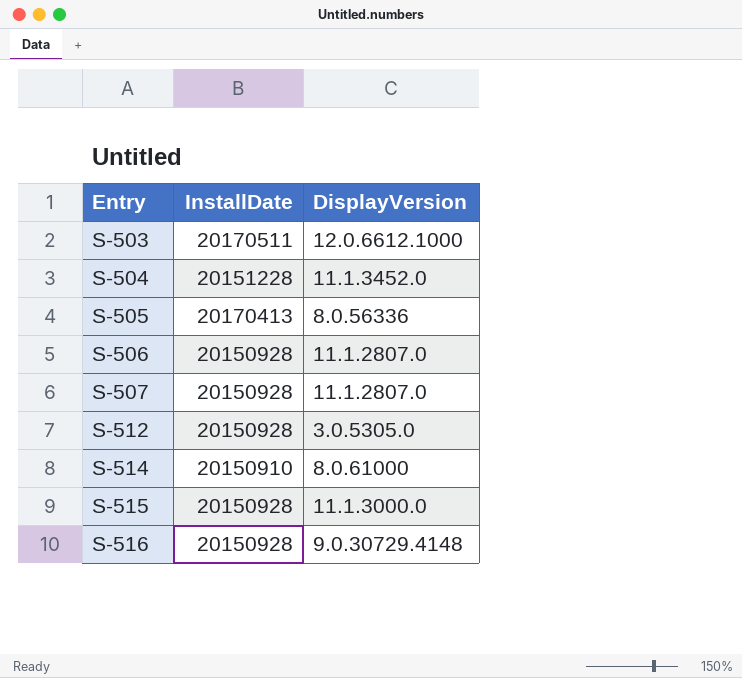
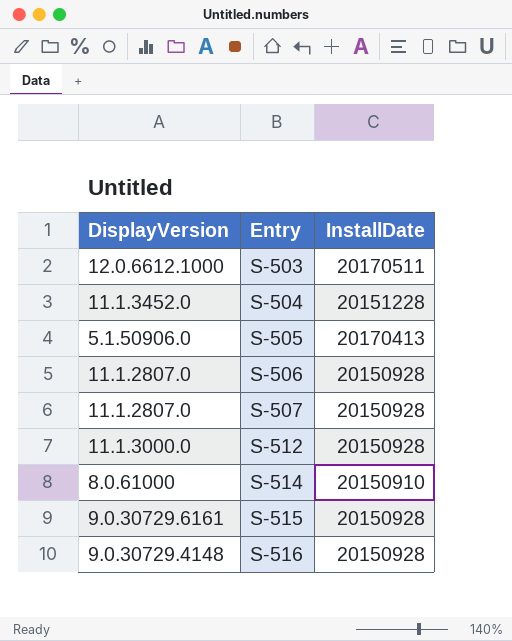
column DisplayVersion | position: 3 -> 1
S-505 | DisplayVersion: 8.0.56336 -> 5.1.50906.0
S-512 | DisplayVersion: 3.0.5305.0 -> 11.1.3000.0
S-515 | DisplayVersion: 11.1.3000.0 -> 9.0.30729.6161

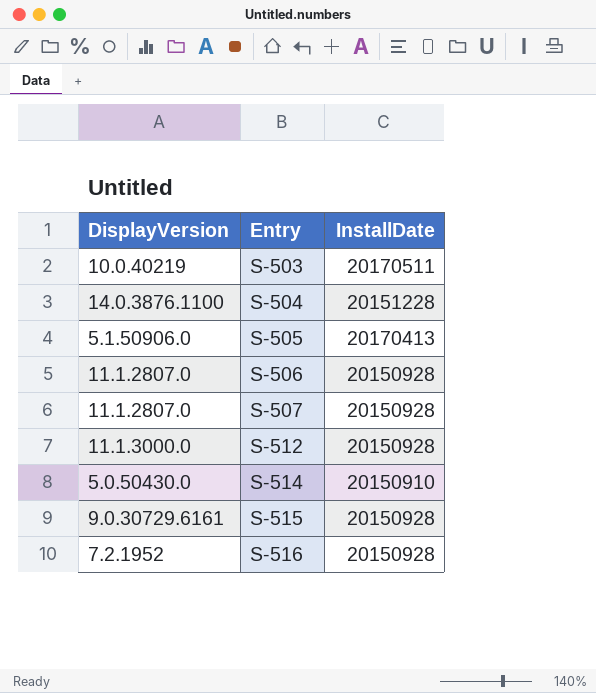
S-503 | DisplayVersion: 12.0.6612.1000 -> 10.0.40219
S-504 | DisplayVersion: 11.1.3452.0 -> 14.0.3876.1100
S-514 | DisplayVersion: 8.0.61000 -> 5.0.50430.0
S-516 | DisplayVersion: 9.0.30729.4148 -> 7.2.1952

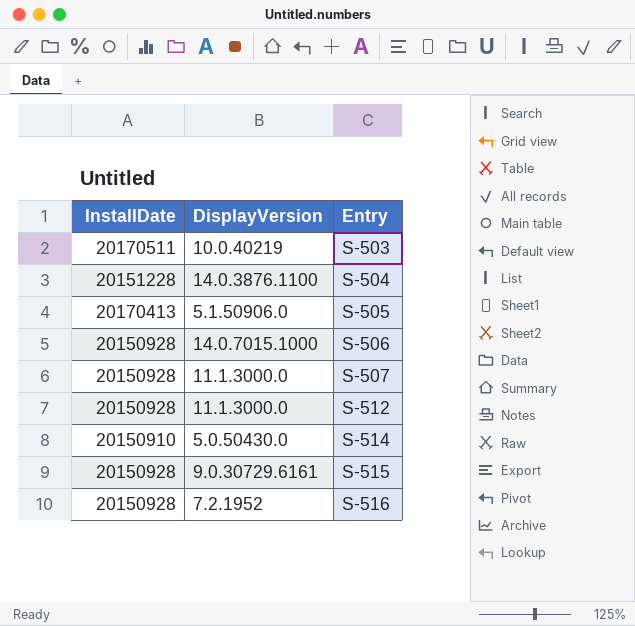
column InstallDate | position: 3 -> 1
S-506 | DisplayVersion: 11.1.2807.0 -> 14.0.7015.1000
S-507 | DisplayVersion: 11.1.2807.0 -> 11.1.3000.0

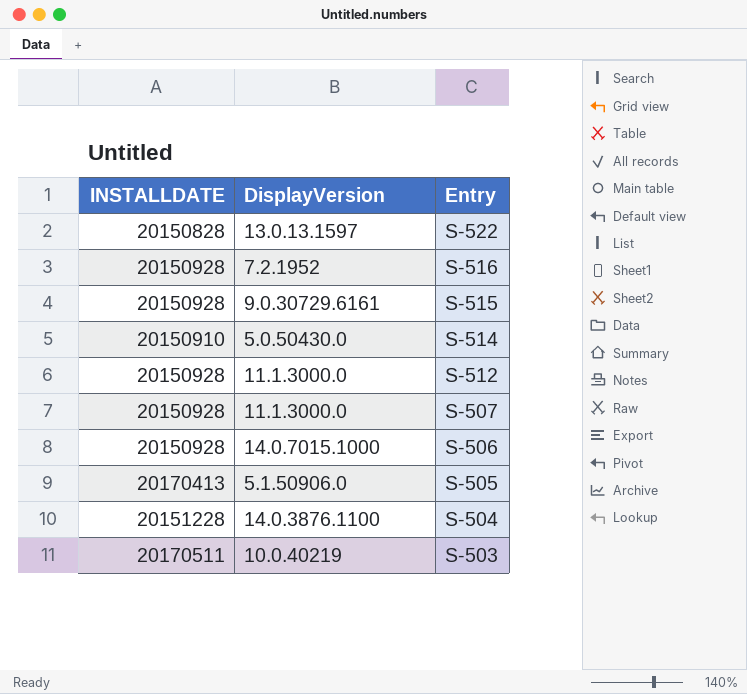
row order: Entry ascending -> Entry descending
column name: InstallDate -> INSTALLDATE
row S-522: none -> 20150828 | 13.0.13.1597

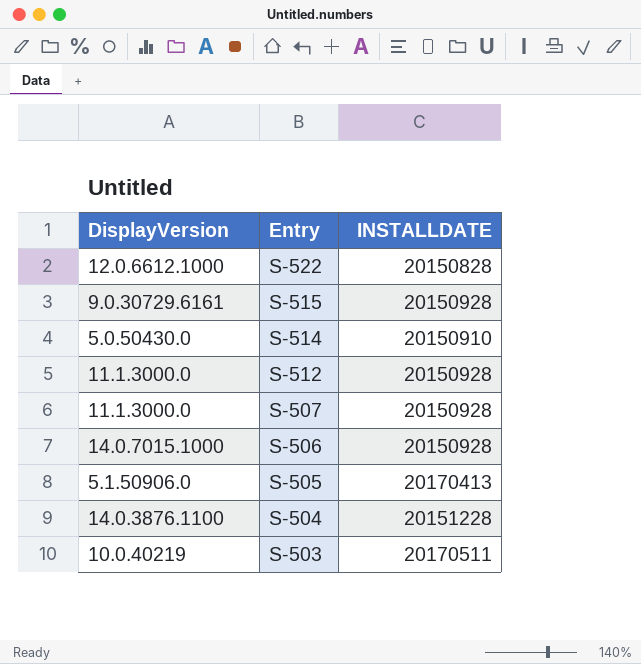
column INSTALLDATE | position: 1 -> 3
row S-516: 20150928 | 7.2.1952 -> none
S-522 | DisplayVersion: 13.0.13.1597 -> 12.0.6612.1000

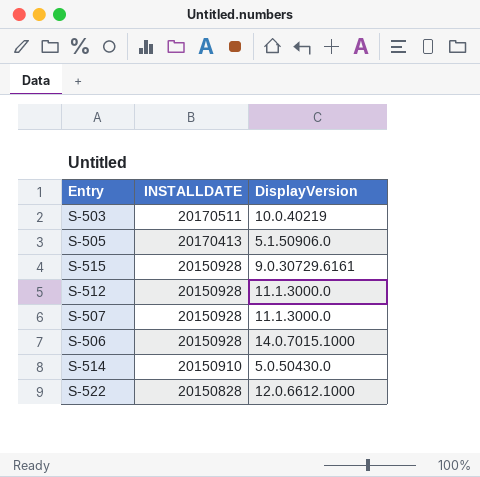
row order: Entry descending -> INSTALLDATE descending
column DisplayVersion | position: 1 -> 3
row S-504: 14.0.3876.1100 | 20151228 -> none

